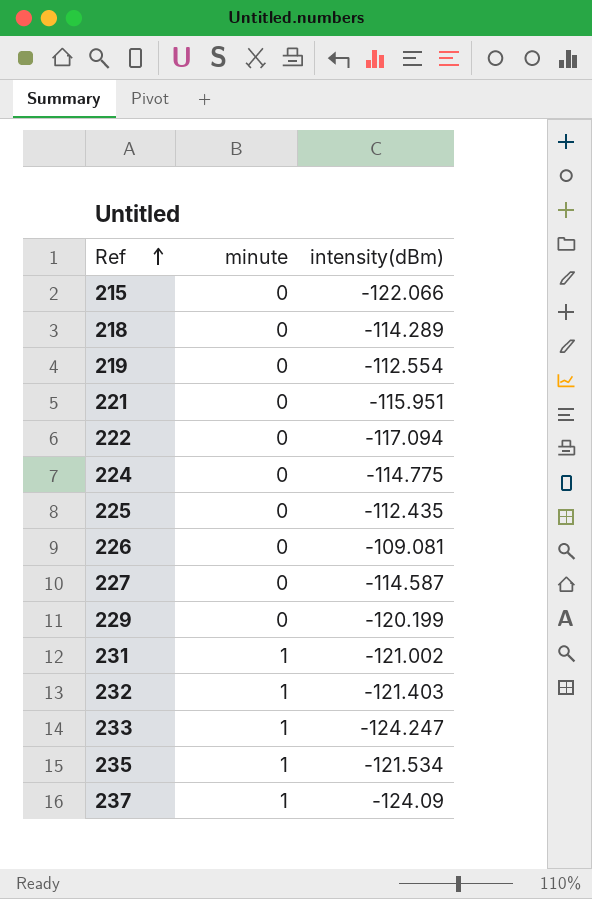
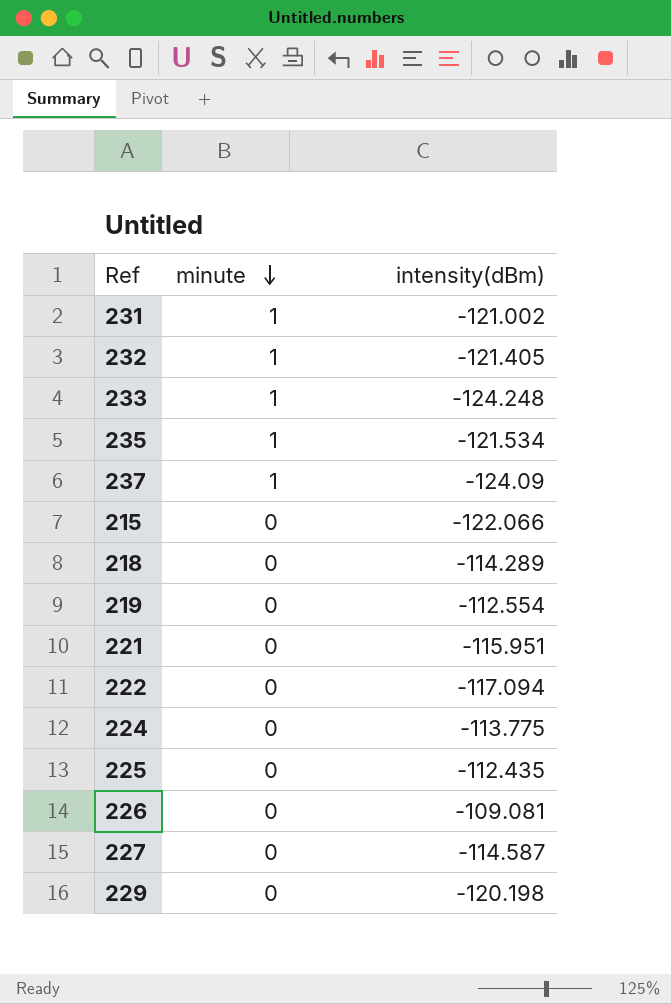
row order: Ref ascending -> minute descending
232 | intensity(dBm): -121.403 -> -121.405
233 | intensity(dBm): -124.247 -> -124.248
224 | intensity(dBm): -114.775 -> -113.775
229 | intensity(dBm): -120.199 -> -120.198

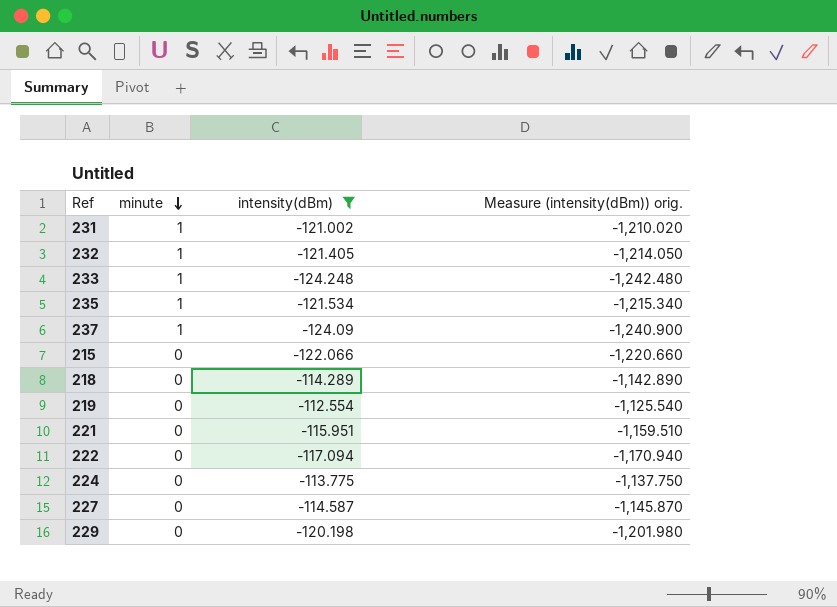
filter: none -> intensity(dBm) <= -112.554
column Measure (intensity(dBm)) orig. | formula: none -> [intensity(dBm)] * 10

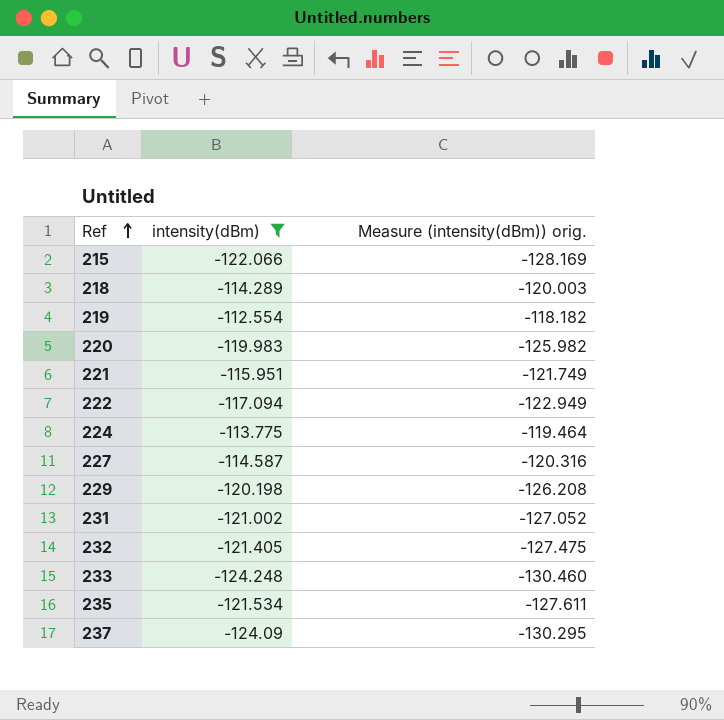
row order: minute descending -> Ref ascending
column minute | position: 2 -> none
column Measure (intensity(dBm)) orig. | formula: [intensity(dBm)] * 10 -> [intensity(dBm)] * 1.05
row 220: none -> -119.983 | -125.982

